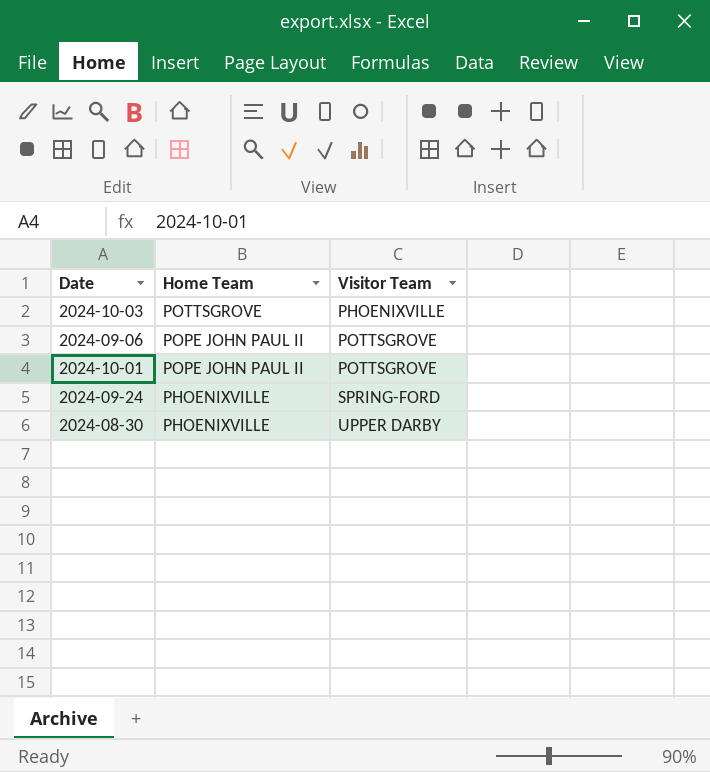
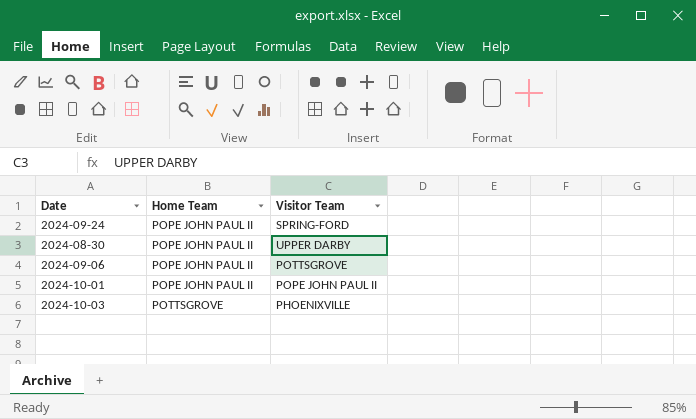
row order: Home Team descending -> Home Team ascending
2024-09-24 | Home Team: PHOENIXVILLE -> POPE JOHN PAUL II
2024-08-30 | Home Team: PHOENIXVILLE -> POPE JOHN PAUL II
2024-10-01 | Visitor Team: POTTSGROVE -> POPE JOHN PAUL II

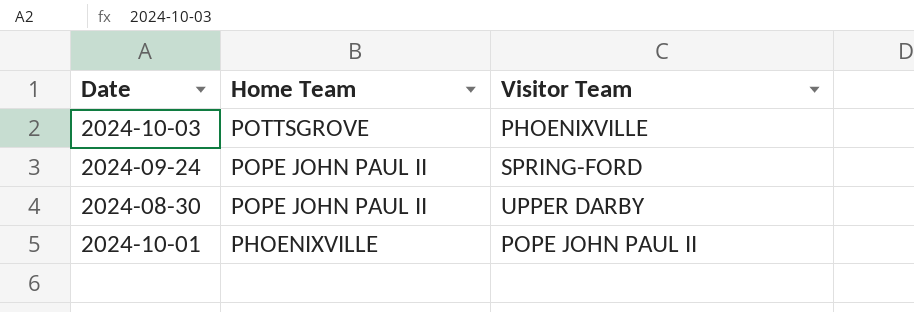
row order: Home Team ascending -> Home Team descending
row 2024-09-06: POPE JOHN PAUL II | POTTSGROVE -> none
2024-10-01 | Home Team: POPE JOHN PAUL II -> PHOENIXVILLE

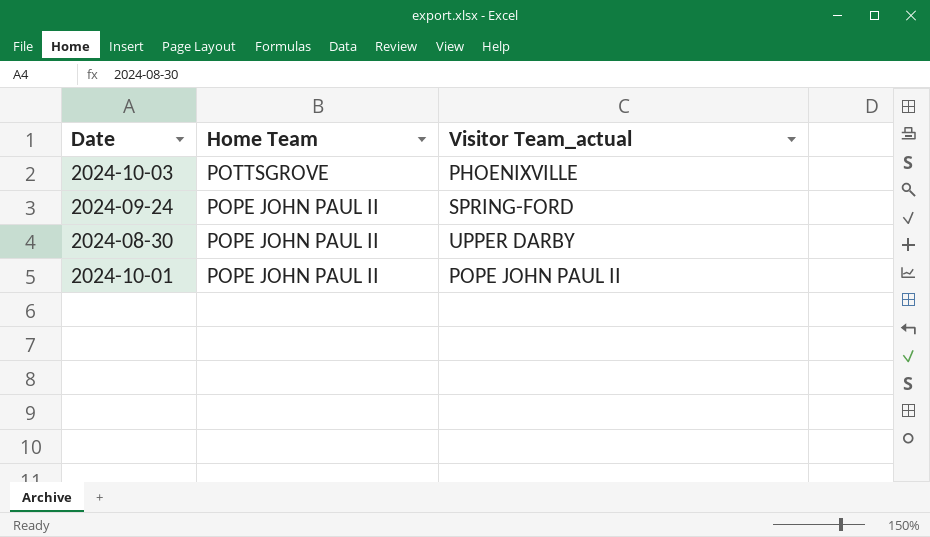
column name: Visitor Team -> Visitor Team_actual
2024-10-01 | Home Team: PHOENIXVILLE -> POPE JOHN PAUL II

